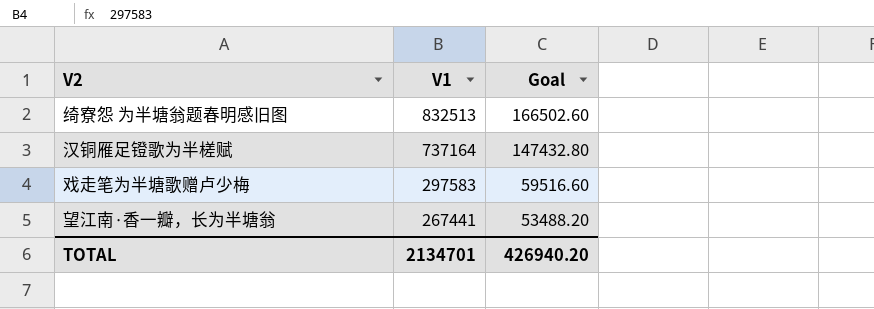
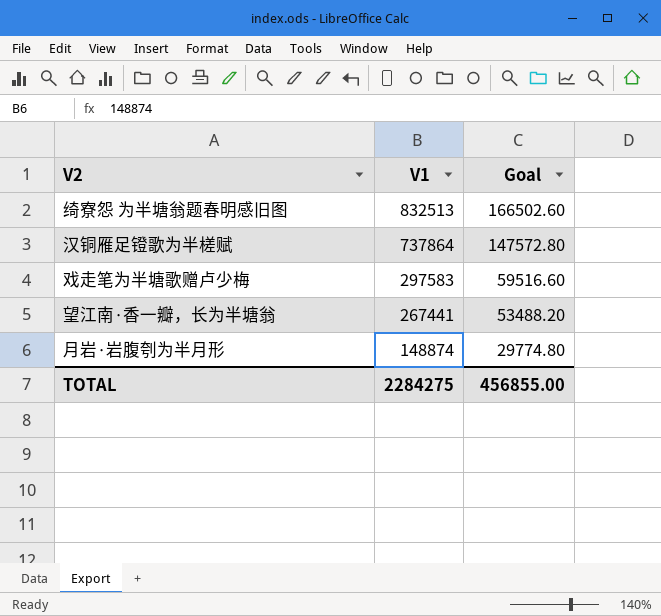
汉铜雁足镫歌为半槎赋 | V1: 737164 -> 737864
汉铜雁足镫歌为半槎赋 | Goal: 147432.80 -> 147572.80
row 月岩·岩腹刳为半月形: none -> 148874 | 29774.80
TOTAL | V1: 2134701 -> 2284275
TOTAL | Goal: 426940.20 -> 456855.00

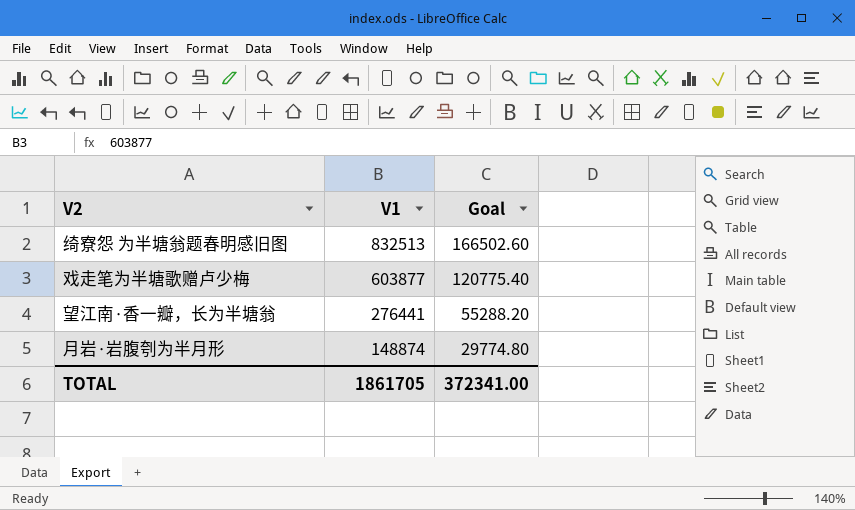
row 汉铜雁足镫歌为半槎赋: 737864 | 147572.80 -> none
戏走笔为半塘歌赠卢少梅 | V1: 297583 -> 603877
戏走笔为半塘歌赠卢少梅 | Goal: 59516.60 -> 120775.40
望江南·香一瓣，长为半塘翁 | V1: 267441 -> 276441
望江南·香一瓣，长为半塘翁 | Goal: 53488.20 -> 55288.20
TOTAL | V1: 2284275 -> 1861705
TOTAL | Goal: 456855.00 -> 372341.00

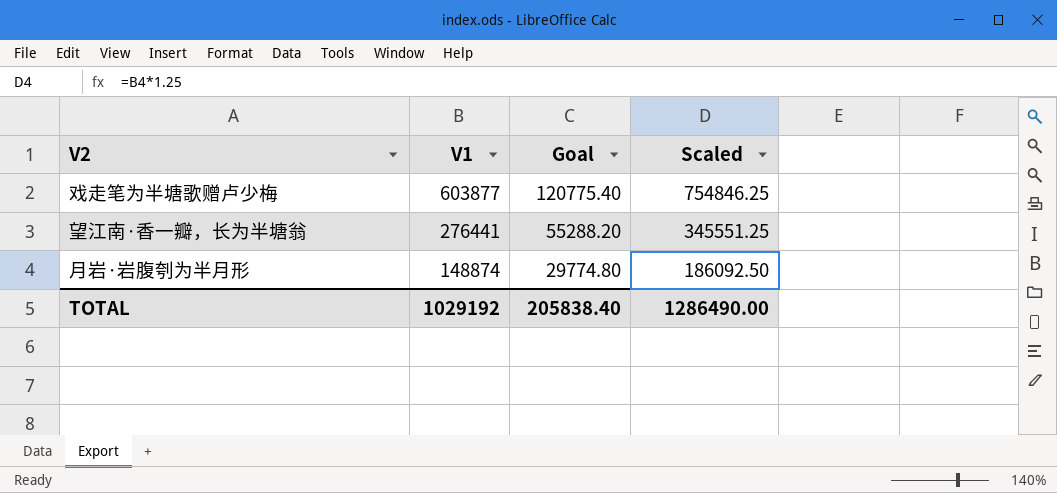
column Scaled | formula: none -> [V1] * 1.25
row 绮寮怨 为半塘翁题春明感旧图: 832513 | 166502.60 -> none
TOTAL | V1: 1861705 -> 1029192
TOTAL | Goal: 372341.00 -> 205838.40

